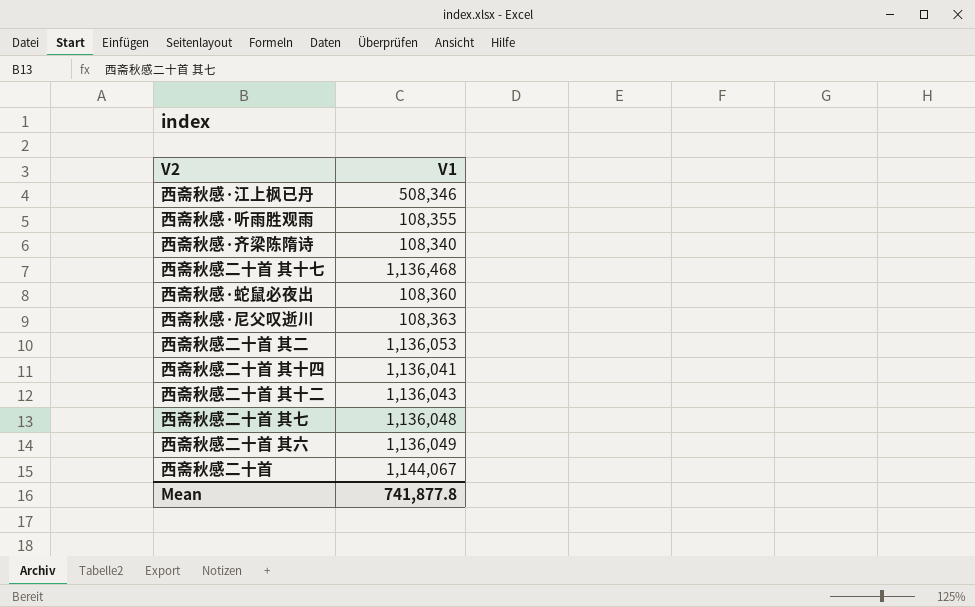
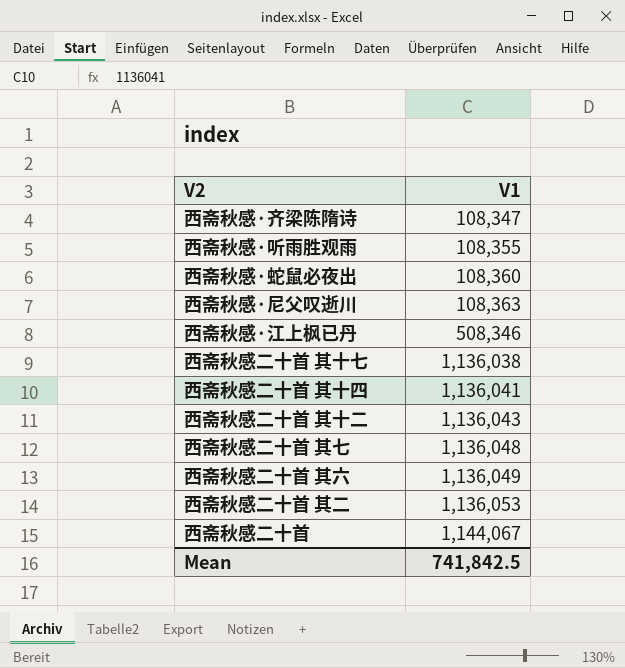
row order: none -> V1 ascending
西斋秋感·齐梁陈隋诗 | V1: 108,340 -> 108,347
西斋秋感二十首 其十七 | V1: 1,136,468 -> 1,136,038
Mean | V1: 741,877.8 -> 741,842.5

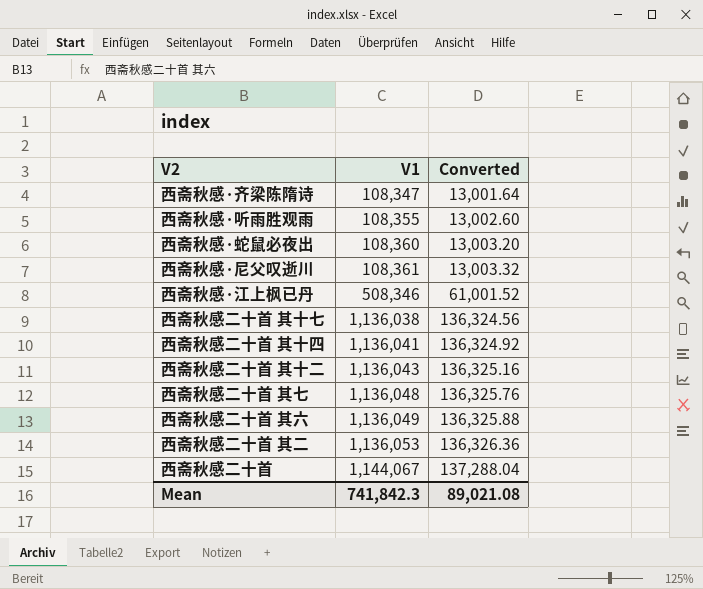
column Converted | formula: none -> [V1] * 0.12
西斋秋感·尼父叹逝川 | V1: 108,363 -> 108,361
Mean | V1: 741,842.5 -> 741,842.3

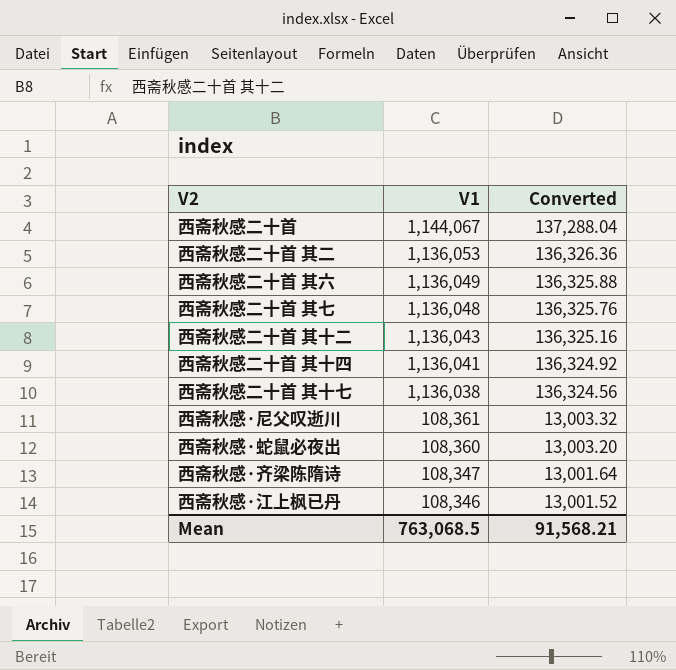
row order: V1 ascending -> V1 descending
row 西斋秋感·听雨胜观雨: 108,355 | 13,002.60 -> none
西斋秋感·江上枫已丹 | V1: 508,346 -> 108,346
西斋秋感·江上枫已丹 | Converted: 61,001.52 -> 13,001.52
Mean | V1: 741,842.3 -> 763,068.5
Mean | Converted: 89,021.08 -> 91,568.21

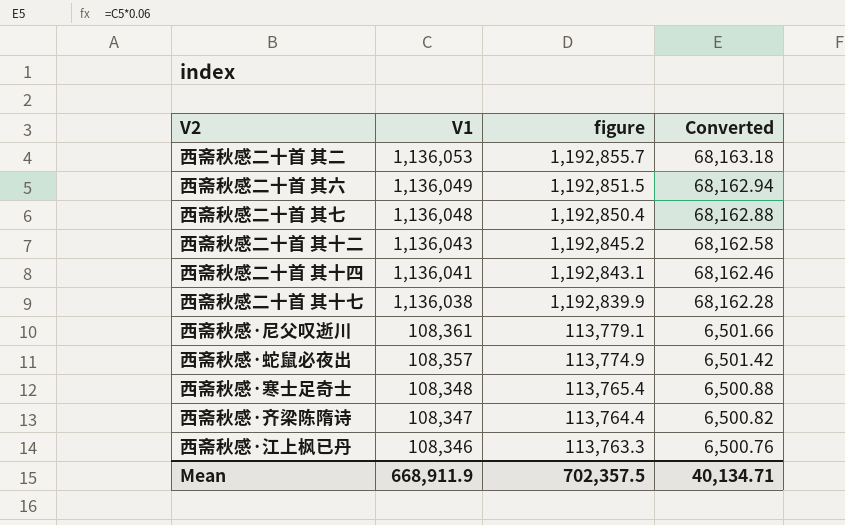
column figure | formula: none -> [V1] * 1.05
column Converted | formula: [V1] * 0.12 -> [V1] * 0.06
row 西斋秋感二十首: 1,144,067 | 137,288.04 -> none
西斋秋感·蛇鼠必夜出 | V1: 108,360 -> 108,357
row 西斋秋感·寒士足奇士: none -> 108,348 | 113,765.4 | 6,500.88
Mean | V1: 763,068.5 -> 668,911.9
Mean | Converted: 91,568.21 -> 40,134.71

